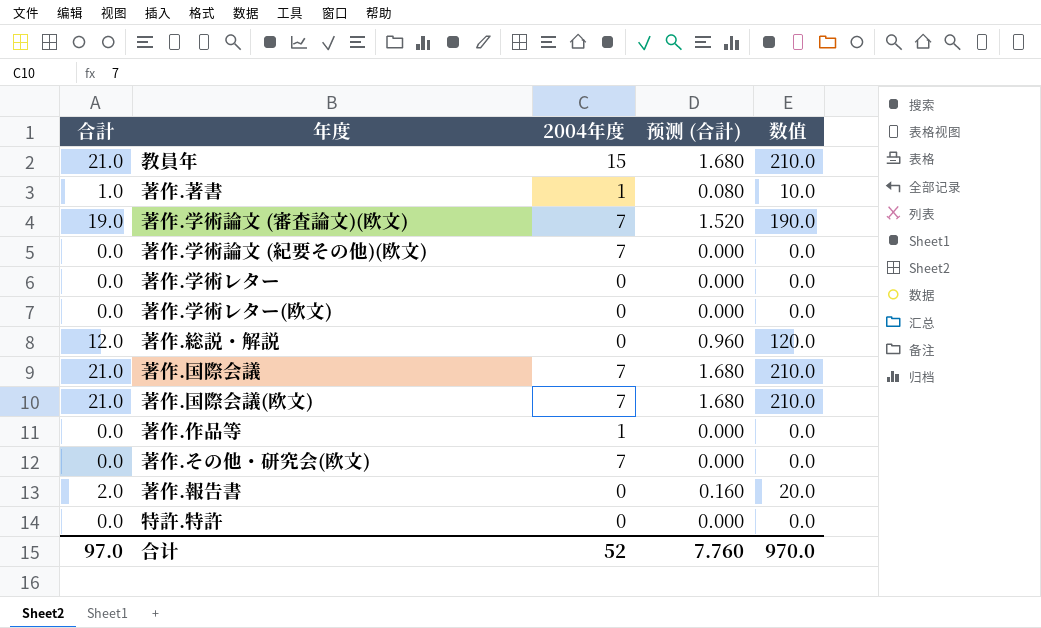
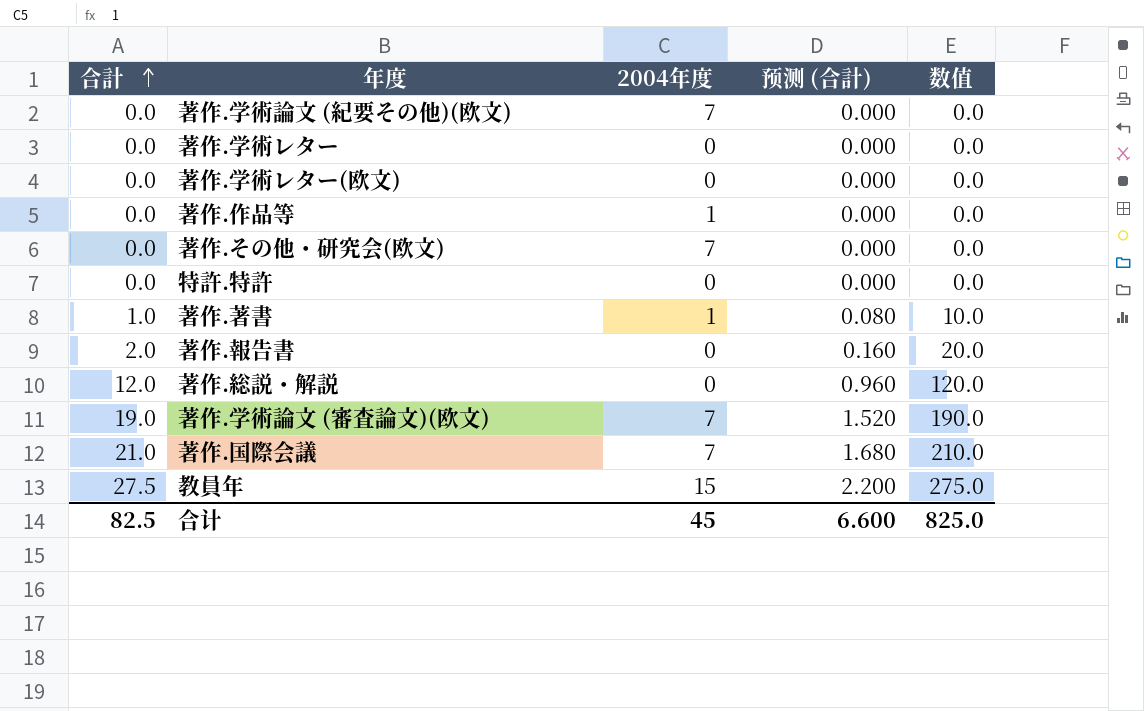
row order: none -> 合計 ascending
row 著作.国際会議(欧文): 21.0 | 7 | 1.680 | 210.0 -> none
教員年 | 合計: 21.0 -> 27.5
教員年 | 预测 (合計): 1.680 -> 2.200
教員年 | 数值: 210.0 -> 275.0
合计 | 合計: 97.0 -> 82.5
合计 | 2004年度: 52 -> 45
合计 | 预测 (合計): 7.760 -> 6.600
合计 | 数值: 970.0 -> 825.0

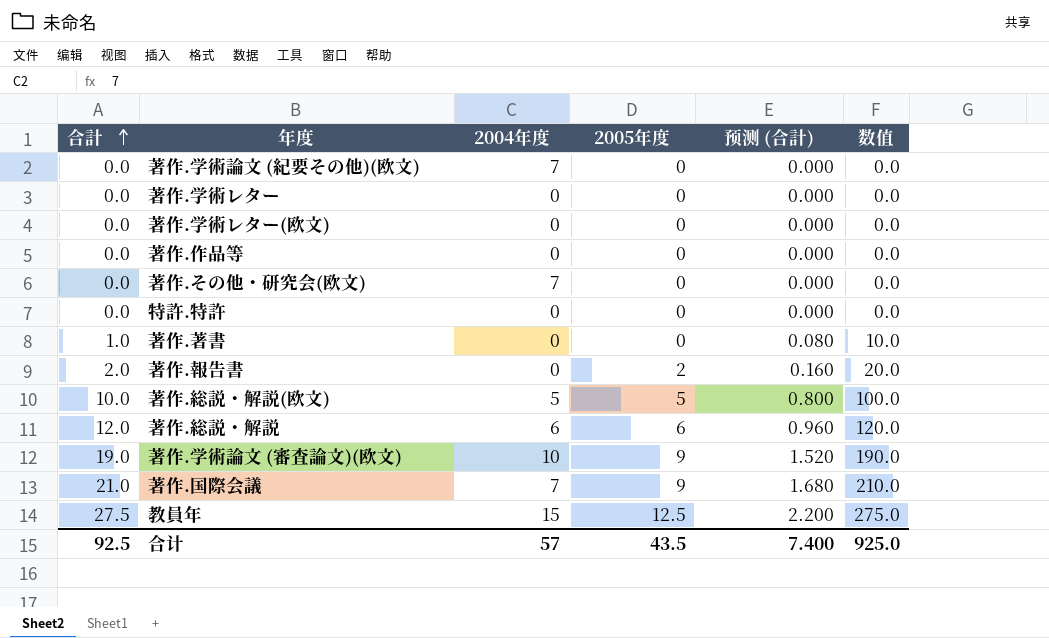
column 2005年度 | position: none -> 4
著作.作品等 | 2004年度: 1 -> 0
著作.著書 | 2004年度: 1 -> 0
row 著作.総説・解説(欧文): none -> 10.0 | 5 | 5 | 0.800 | 100.0
著作.総説・解説 | 2004年度: 0 -> 6
著作.学術論文 (審査論文)(欧文) | 2004年度: 7 -> 10
合计 | 合計: 82.5 -> 92.5
合计 | 2004年度: 45 -> 57
合计 | 预测 (合計): 6.600 -> 7.400
合计 | 数值: 825.0 -> 925.0

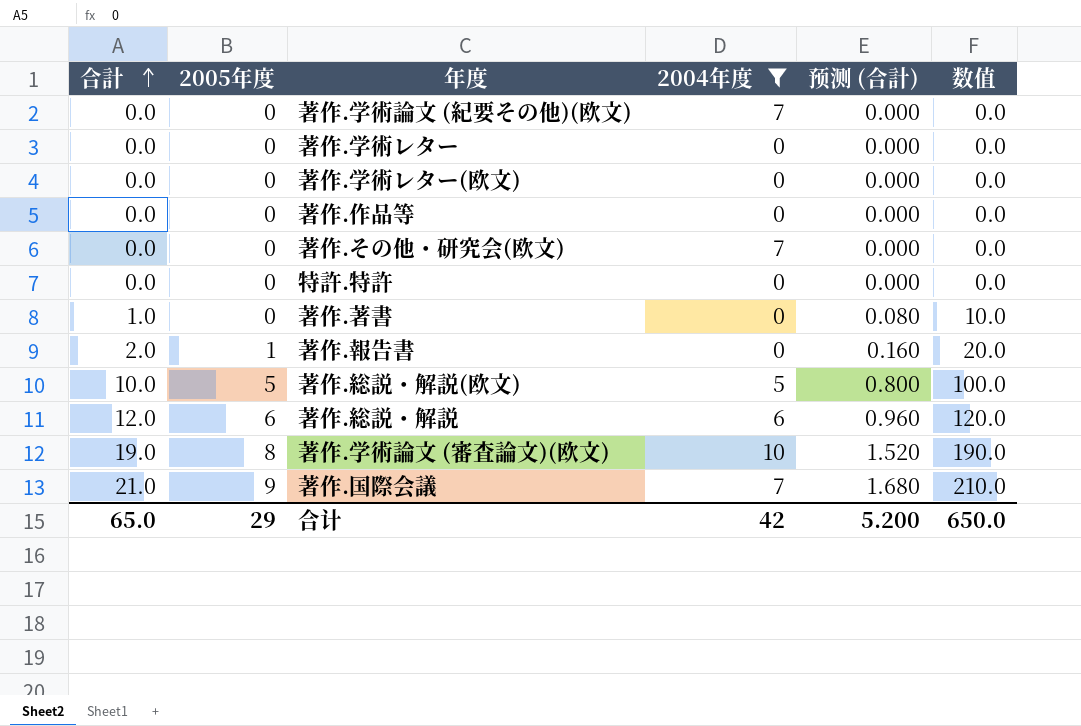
filter: none -> 2004年度 != 15
column 2005年度 | position: 4 -> 2
著作.報告書 | 2005年度: 2 -> 1
著作.学術論文 (審査論文)(欧文) | 2005年度: 9 -> 8
合计 | 合計: 92.5 -> 65.0
合计 | 2005年度: 43.5 -> 29
合计 | 2004年度: 57 -> 42
合计 | 预测 (合計): 7.400 -> 5.200
合计 | 数值: 925.0 -> 650.0

